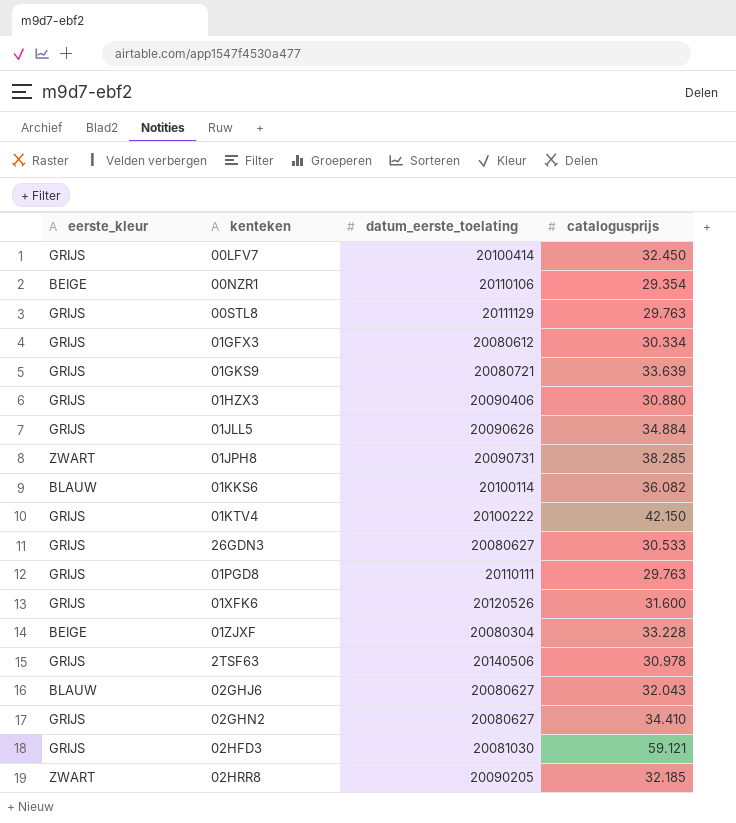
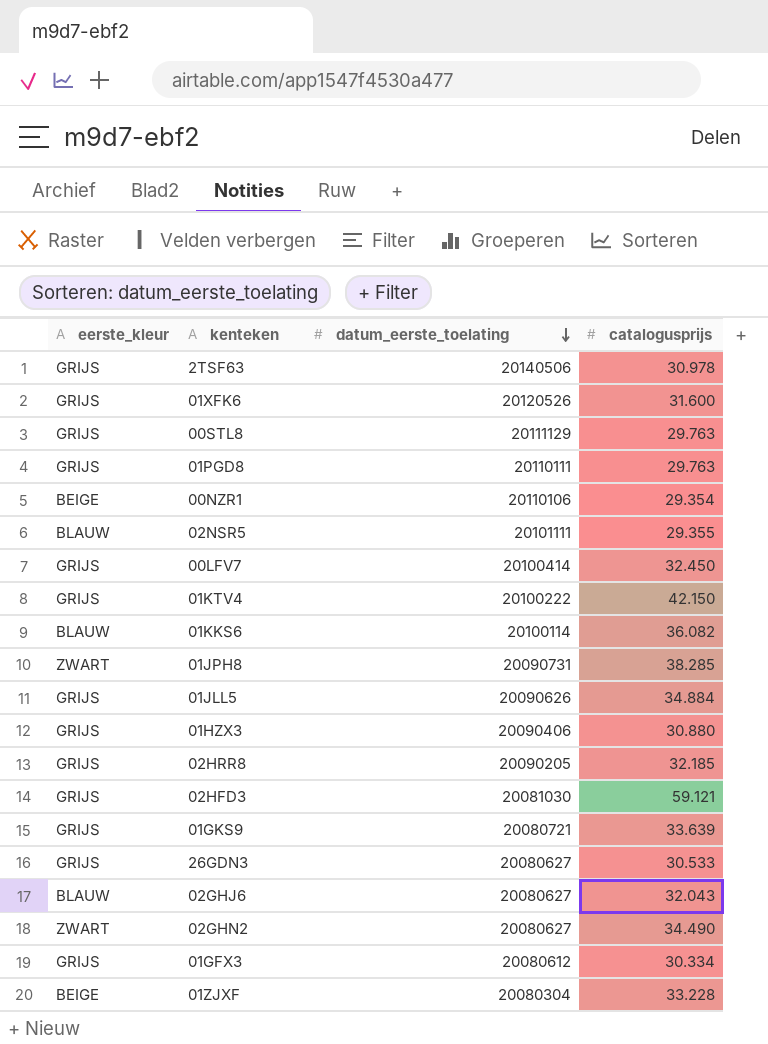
row order: none -> datum_eerste_toelating descending
row 02NSR5: none -> BLAUW | 20101111 | 29.355
02HRR8 | eerste_kleur: ZWART -> GRIJS
02GHN2 | eerste_kleur: GRIJS -> ZWART
02GHN2 | catalogusprijs: 34.410 -> 34.490

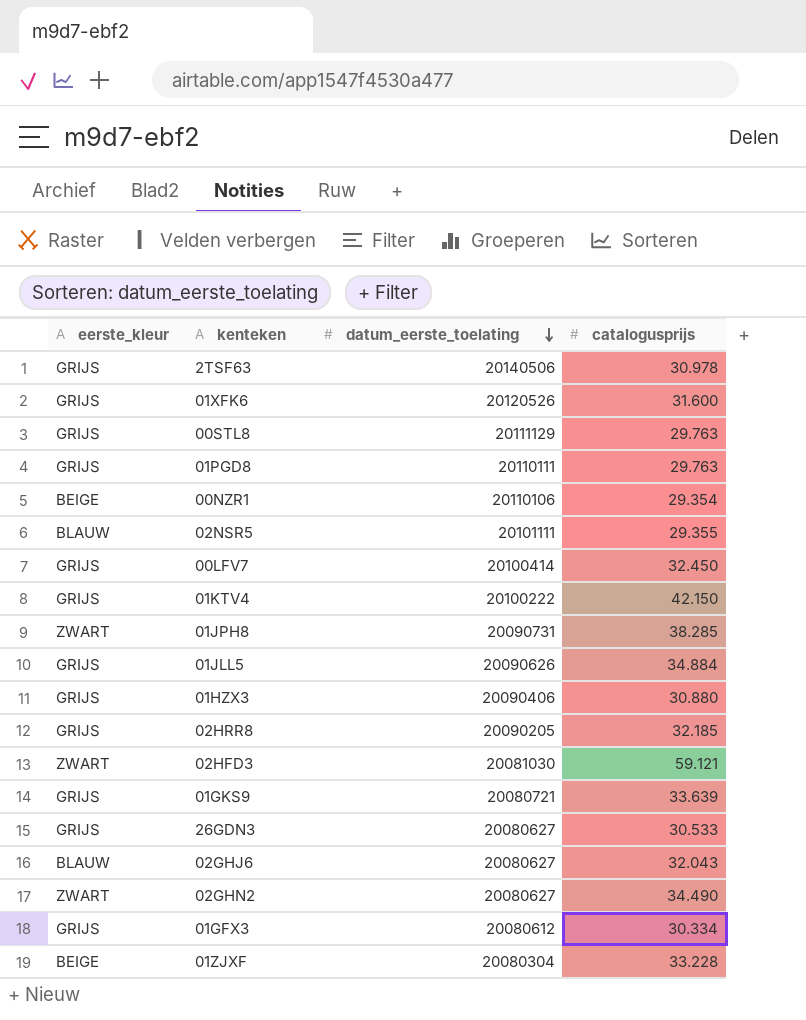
row 01KKS6: BLAUW | 20100114 | 36.082 -> none
02HFD3 | eerste_kleur: GRIJS -> ZWART

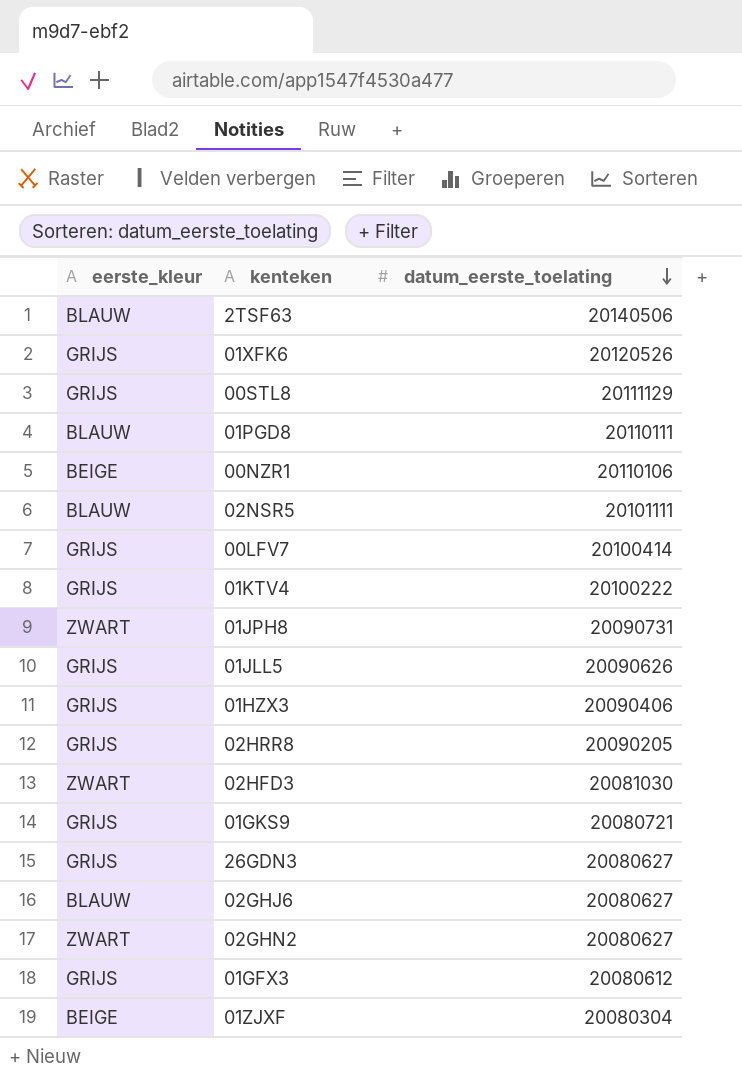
column catalogusprijs | position: 4 -> none
2TSF63 | eerste_kleur: GRIJS -> BLAUW
01PGD8 | eerste_kleur: GRIJS -> BLAUW

